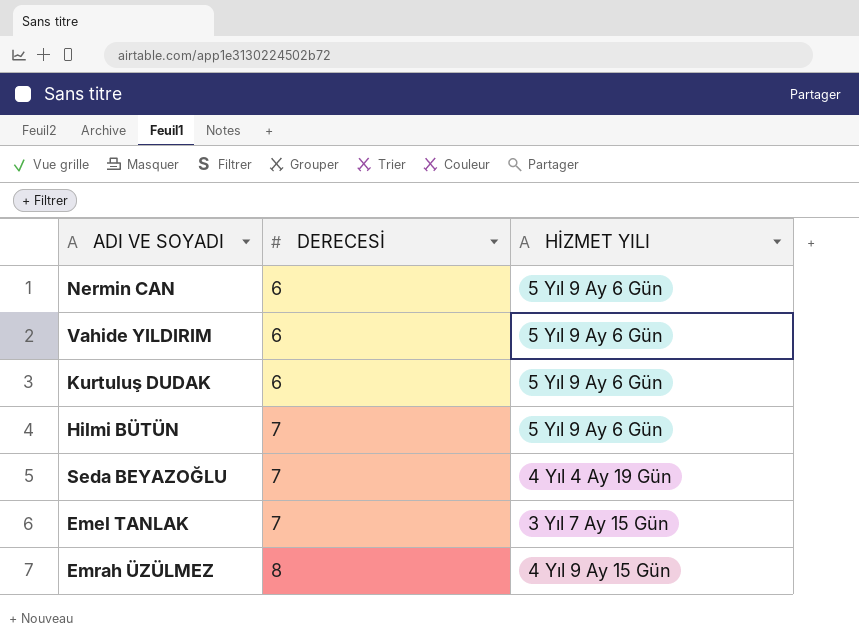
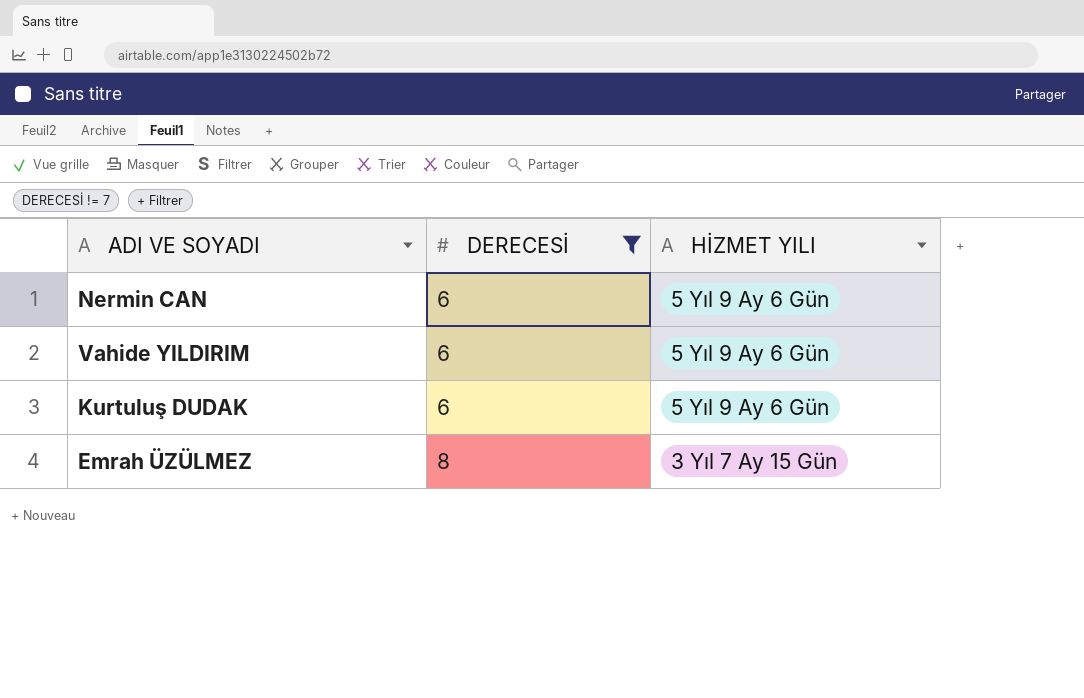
filter: none -> DERECESİ != 7
Emrah ÜZÜLMEZ | HİZMET YILI: 4 Yıl 9 Ay 15 Gün -> 3 Yıl 7 Ay 15 Gün

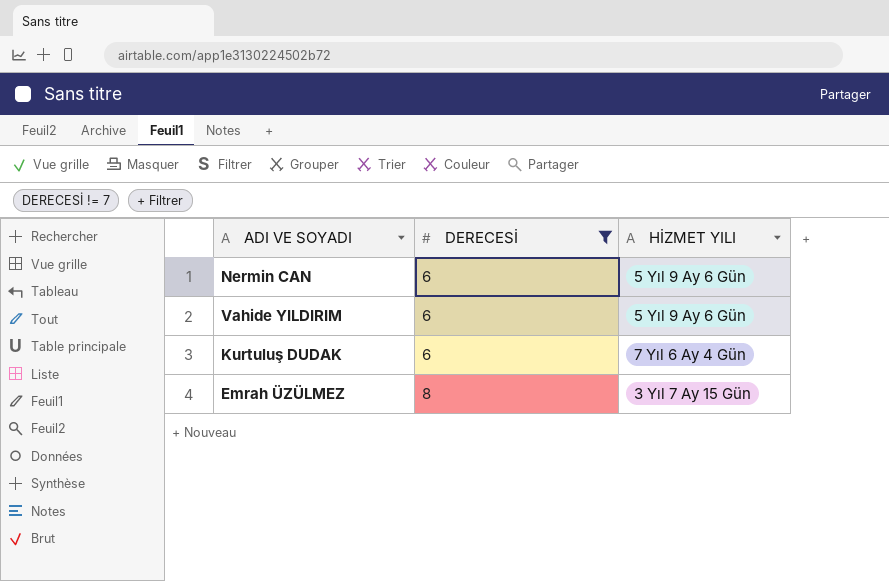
Kurtuluş DUDAK | HİZMET YILI: 5 Yıl 9 Ay 6 Gün -> 7 Yıl 6 Ay 4 Gün

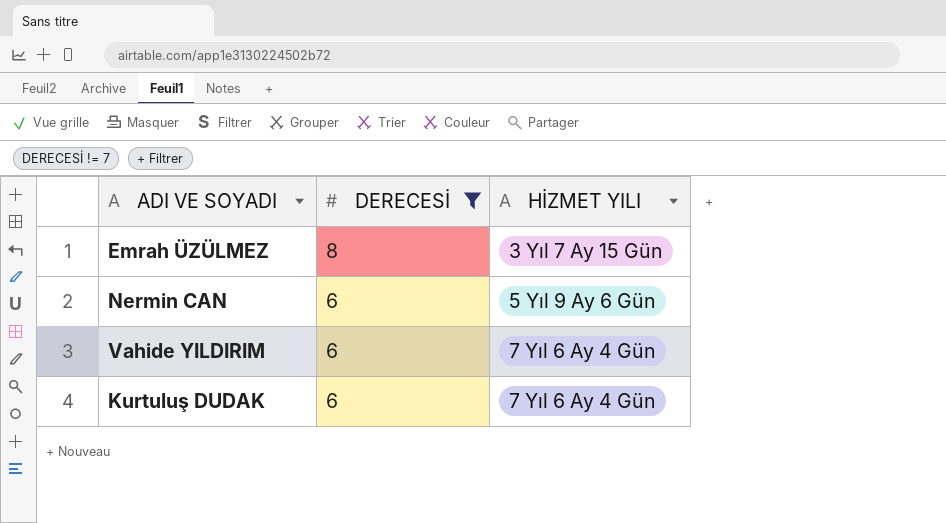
row order: DERECESİ ascending -> DERECESİ descending
Vahide YILDIRIM | HİZMET YILI: 5 Yıl 9 Ay 6 Gün -> 7 Yıl 6 Ay 4 Gün

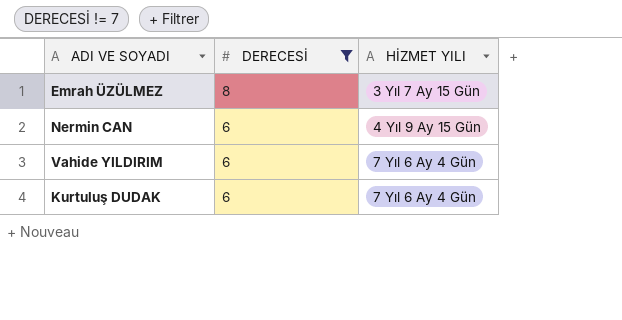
Nermin CAN | HİZMET YILI: 5 Yıl 9 Ay 6 Gün -> 4 Yıl 9 Ay 15 Gün

